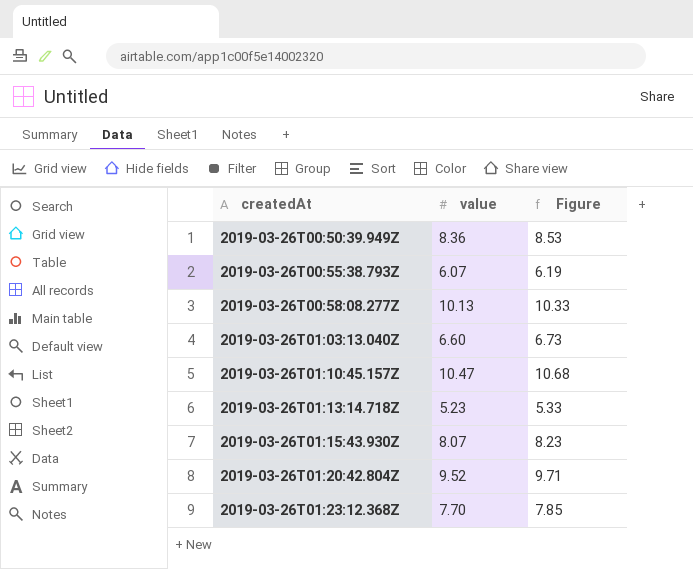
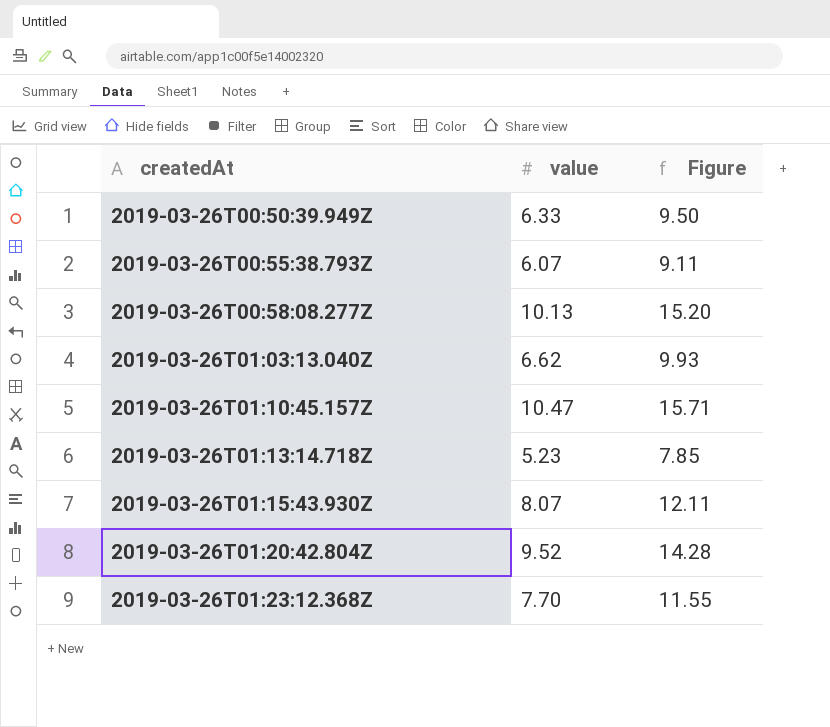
column Figure | formula: [value] * 1.02 -> [value] * 1.5
2019-03-26T00:50:39.949Z | value: 8.36 -> 6.33
2019-03-26T01:03:13.040Z | value: 6.60 -> 6.62

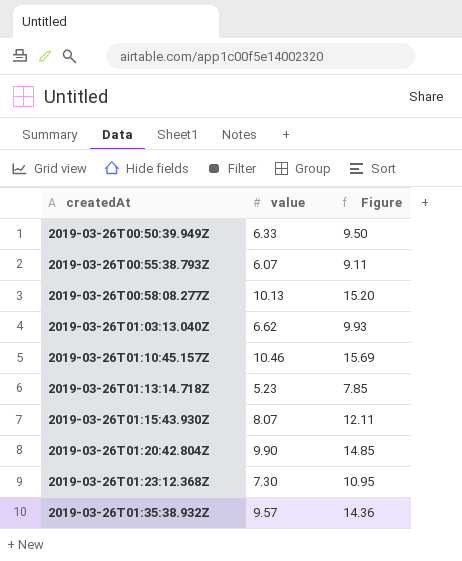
2019-03-26T01:10:45.157Z | value: 10.47 -> 10.46
2019-03-26T01:10:45.157Z | Figure: 15.71 -> 15.69
2019-03-26T01:20:42.804Z | value: 9.52 -> 9.90
2019-03-26T01:20:42.804Z | Figure: 14.28 -> 14.85
2019-03-26T01:23:12.368Z | value: 7.70 -> 7.30
2019-03-26T01:23:12.368Z | Figure: 11.55 -> 10.95
row 2019-03-26T01:35:38.932Z: none -> 9.57 | 14.36

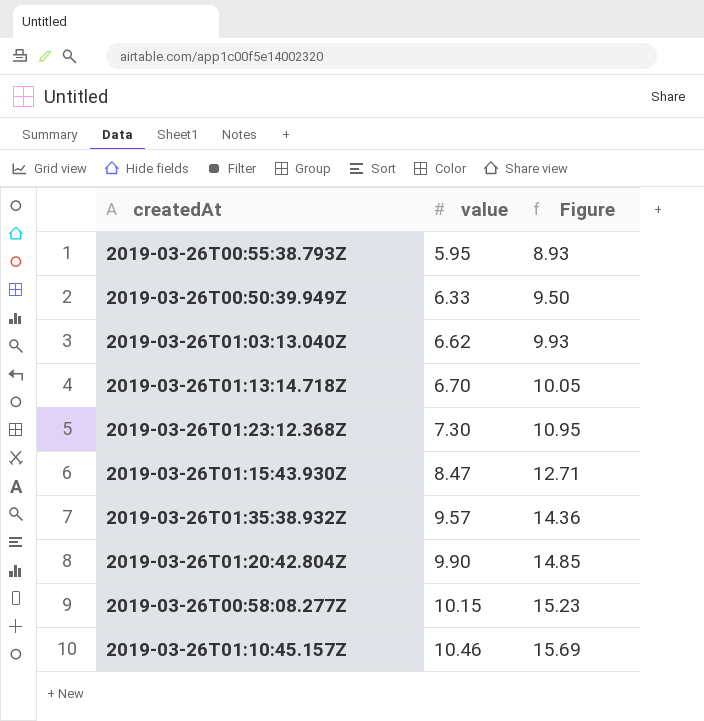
row order: createdAt ascending -> value ascending
2019-03-26T00:55:38.793Z | value: 6.07 -> 5.95
2019-03-26T00:55:38.793Z | Figure: 9.11 -> 8.93
2019-03-26T01:13:14.718Z | value: 5.23 -> 6.70
2019-03-26T01:13:14.718Z | Figure: 7.85 -> 10.05
2019-03-26T01:15:43.930Z | value: 8.07 -> 8.47
2019-03-26T01:15:43.930Z | Figure: 12.11 -> 12.71
2019-03-26T00:58:08.277Z | value: 10.13 -> 10.15
2019-03-26T00:58:08.277Z | Figure: 15.20 -> 15.23

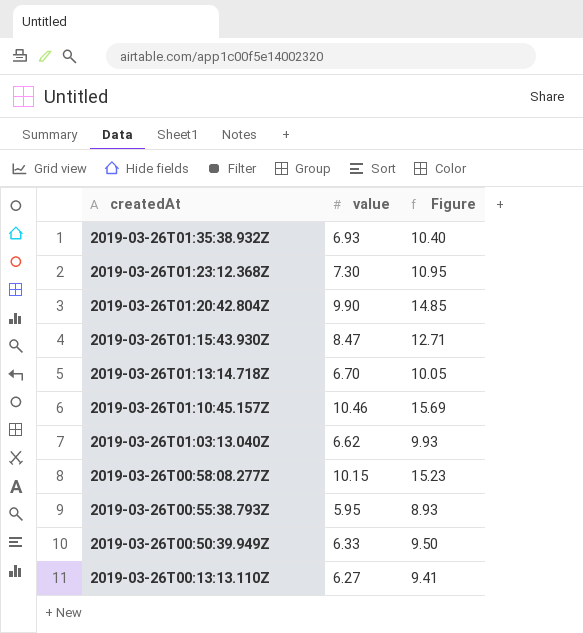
row order: value ascending -> createdAt descending
2019-03-26T01:35:38.932Z | value: 9.57 -> 6.93
2019-03-26T01:35:38.932Z | Figure: 14.36 -> 10.40
row 2019-03-26T00:13:13.110Z: none -> 6.27 | 9.41

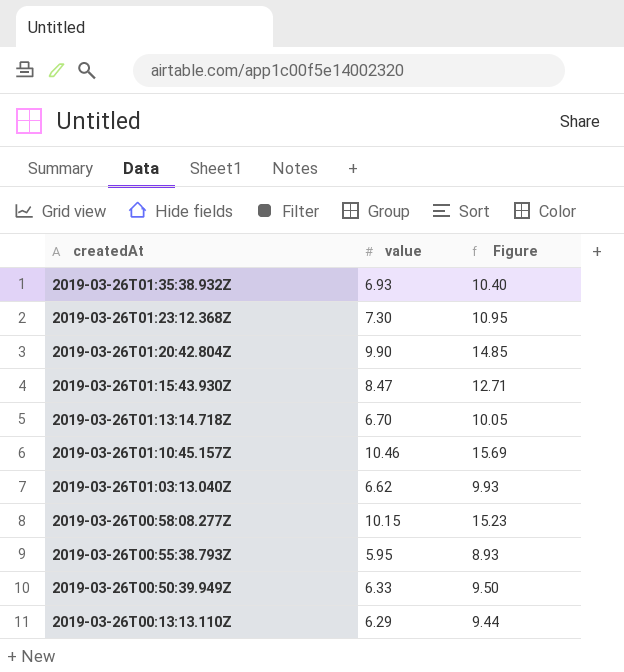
2019-03-26T00:13:13.110Z | value: 6.27 -> 6.29
2019-03-26T00:13:13.110Z | Figure: 9.41 -> 9.44

